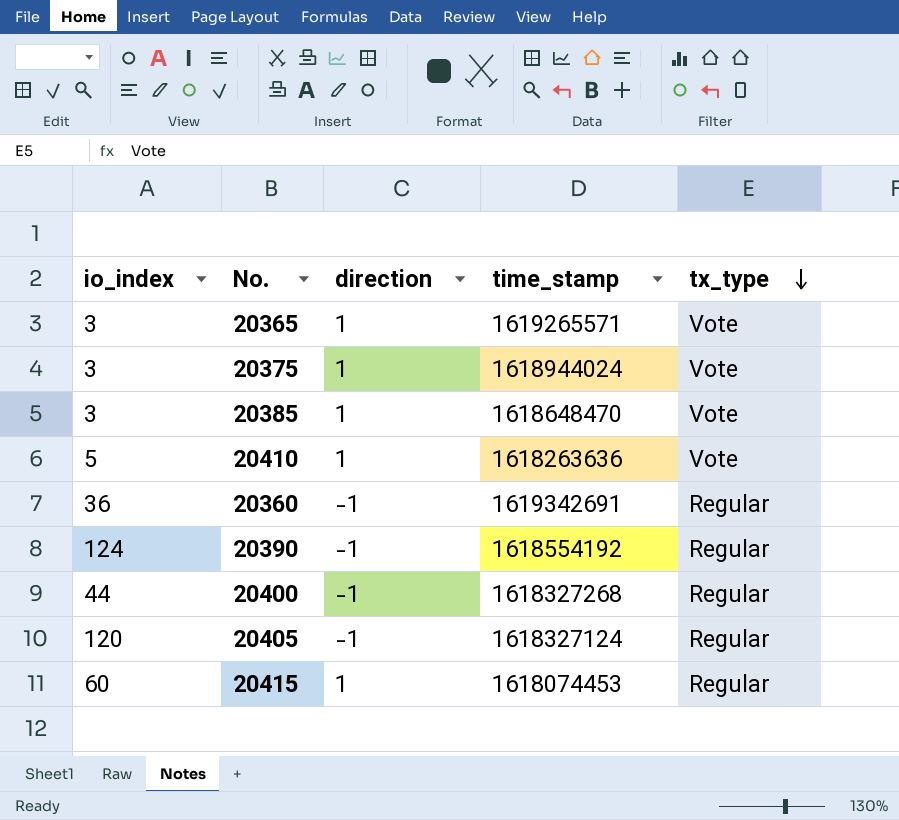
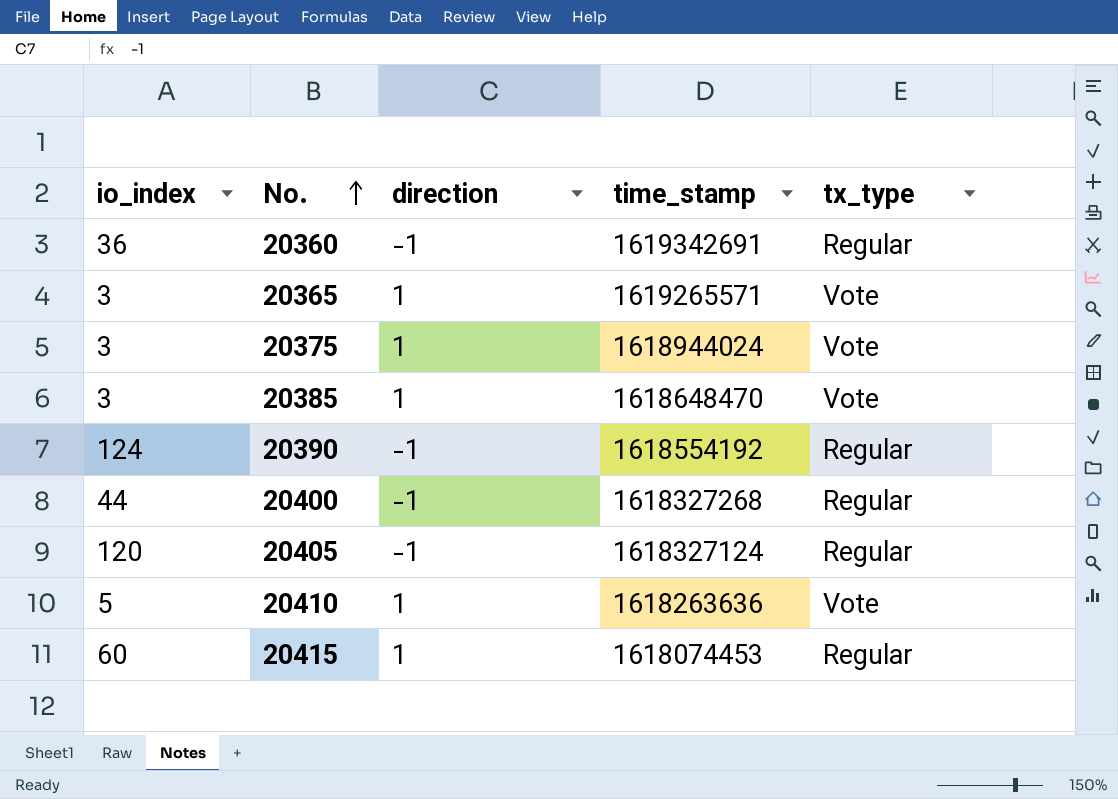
row order: tx_type descending -> No. ascending

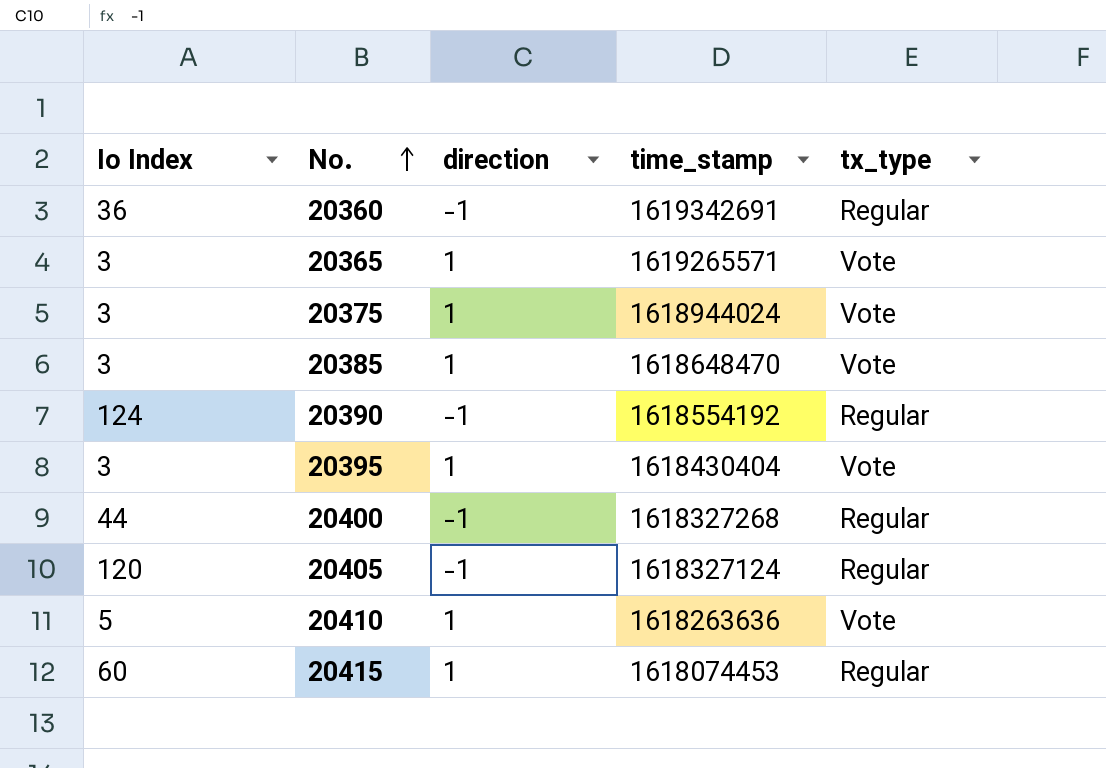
column name: io_index -> Io Index
row 20395: none -> 3 | 1 | 1618430404 | Vote

